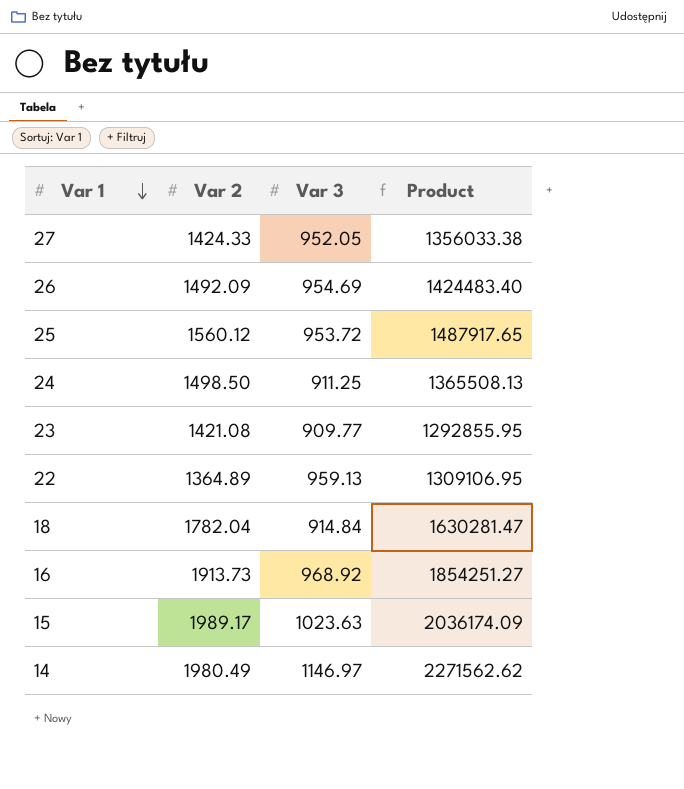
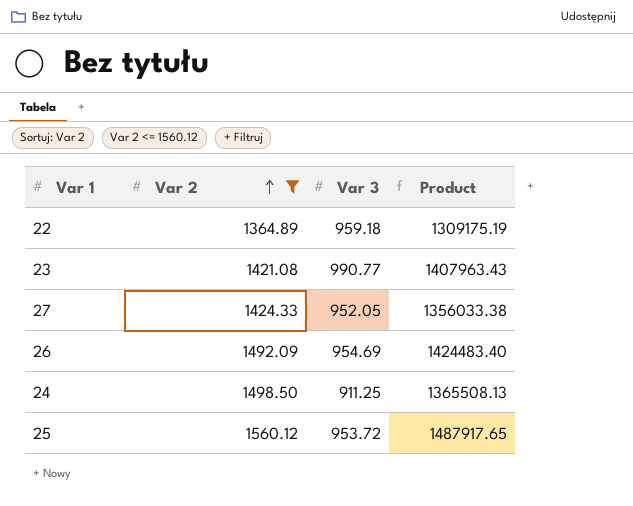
filter: none -> Var 2 <= 1560.12
row order: Var 1 descending -> Var 2 ascending
22 | Var 3: 959.13 -> 959.18
22 | Product: 1309106.95 -> 1309175.19
23 | Var 3: 909.77 -> 990.77
23 | Product: 1292855.95 -> 1407963.43

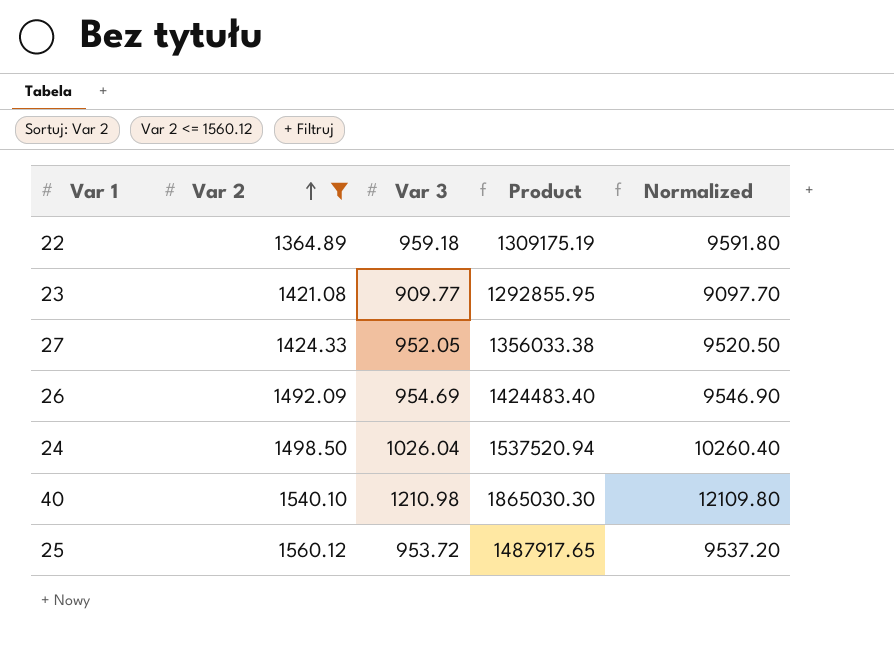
column Normalized | formula: none -> [Var 3] * 10
23 | Var 3: 990.77 -> 909.77
23 | Product: 1407963.43 -> 1292855.95
24 | Var 3: 911.25 -> 1026.04
24 | Product: 1365508.13 -> 1537520.94
row 40: none -> 1540.10 | 1210.98 | 1865030.30 | 12109.80

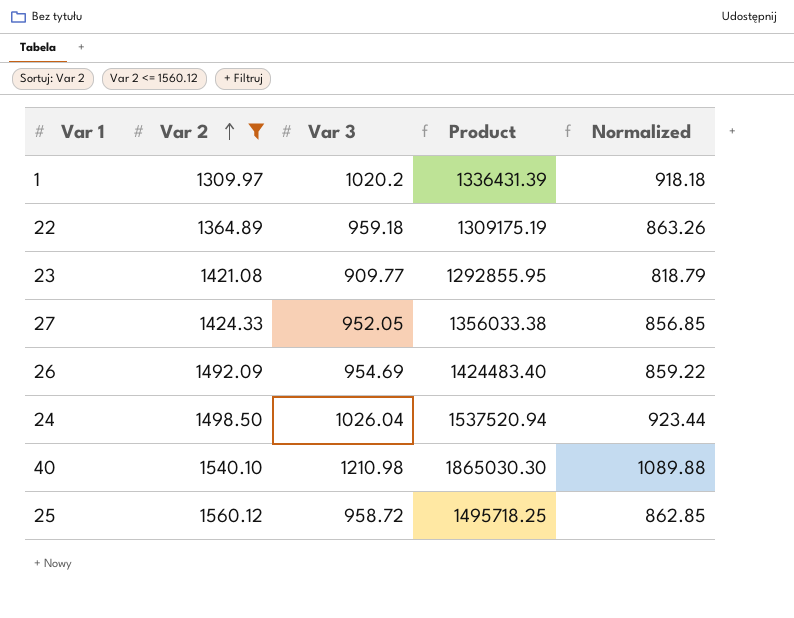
column Normalized | formula: [Var 3] * 10 -> [Var 3] * 0.9
row 1: none -> 1309.97 | 1020.2 | 1336431.39 | 918.18
25 | Var 3: 953.72 -> 958.72
25 | Product: 1487917.65 -> 1495718.25

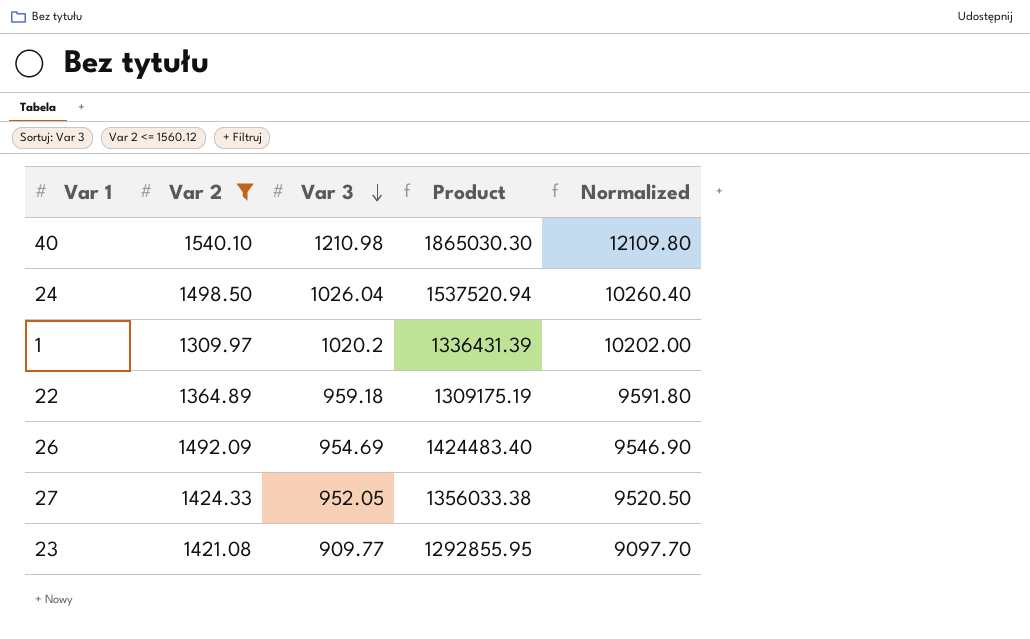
row order: Var 2 ascending -> Var 3 descending
column Normalized | formula: [Var 3] * 0.9 -> [Var 3] * 10
row 25: 1560.12 | 958.72 | 1495718.25 | 862.85 -> none

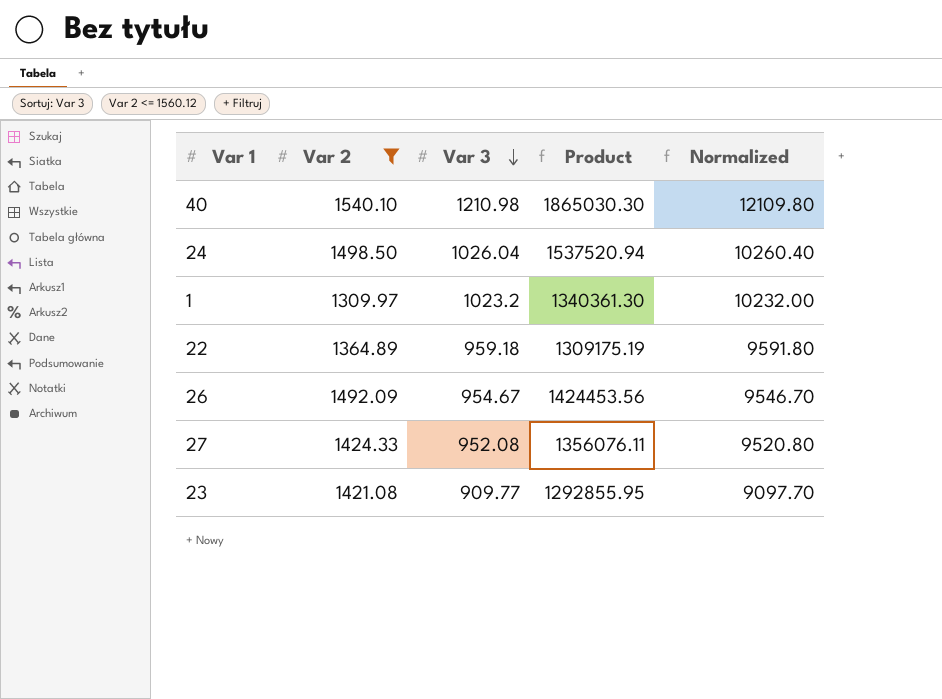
1 | Var 3: 1020.2 -> 1023.2
1 | Product: 1336431.39 -> 1340361.30
1 | Normalized: 10202.00 -> 10232.00
26 | Var 3: 954.69 -> 954.67
26 | Product: 1424483.40 -> 1424453.56
26 | Normalized: 9546.90 -> 9546.70
27 | Var 3: 952.05 -> 952.08
27 | Product: 1356033.38 -> 1356076.11
27 | Normalized: 9520.50 -> 9520.80

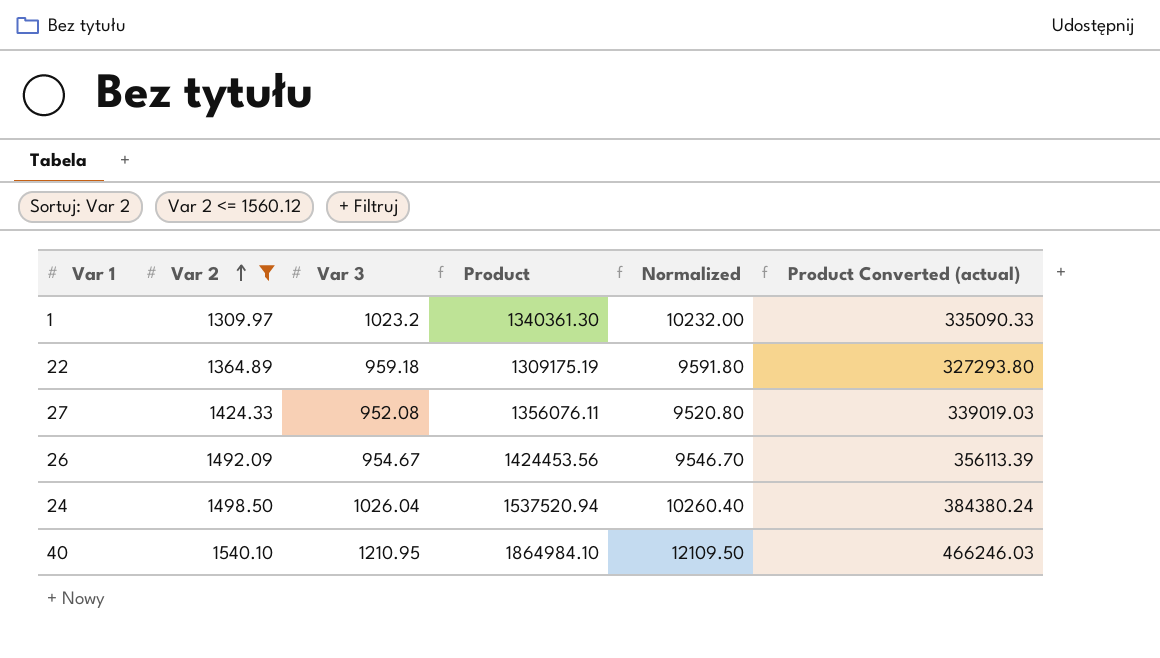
row order: Var 3 descending -> Var 2 ascending
column Product Converted (actual) | formula: none -> [Product] * 0.25
row 23: 1421.08 | 909.77 | 1292855.95 | 9097.70 -> none
40 | Var 3: 1210.98 -> 1210.95
40 | Product: 1865030.30 -> 1864984.10
40 | Normalized: 12109.80 -> 12109.50

